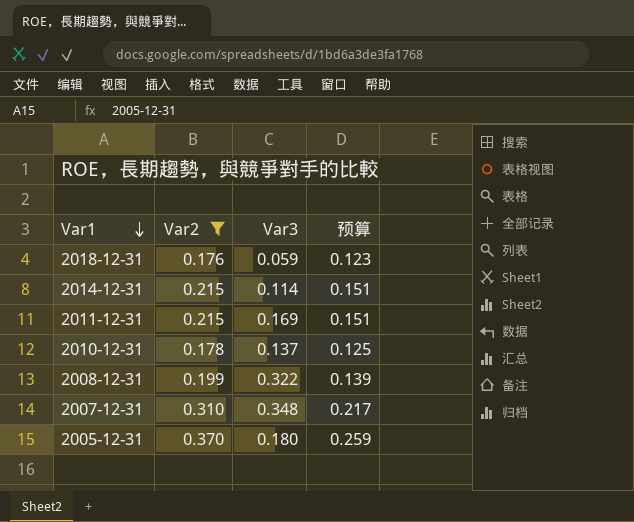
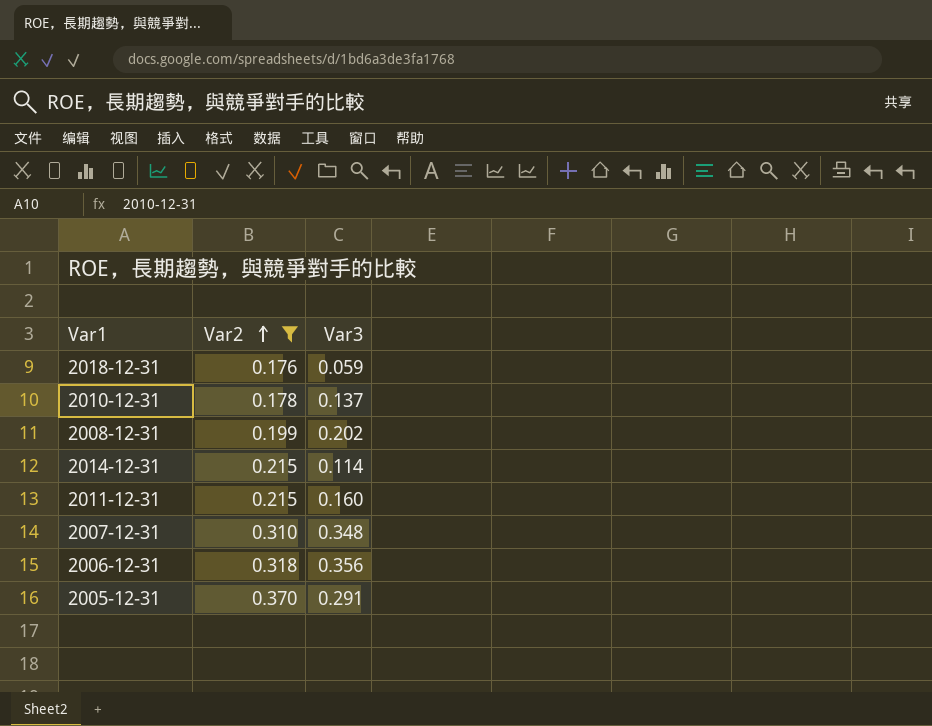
row order: Var1 descending -> Var2 ascending
column 预算 | formula: [Var2] * 0.7 -> none
2008-12-31 | Var3: 0.322 -> 0.202
2011-12-31 | Var3: 0.169 -> 0.160
row 2006-12-31: none -> 0.318 | 0.356
2005-12-31 | Var3: 0.180 -> 0.291

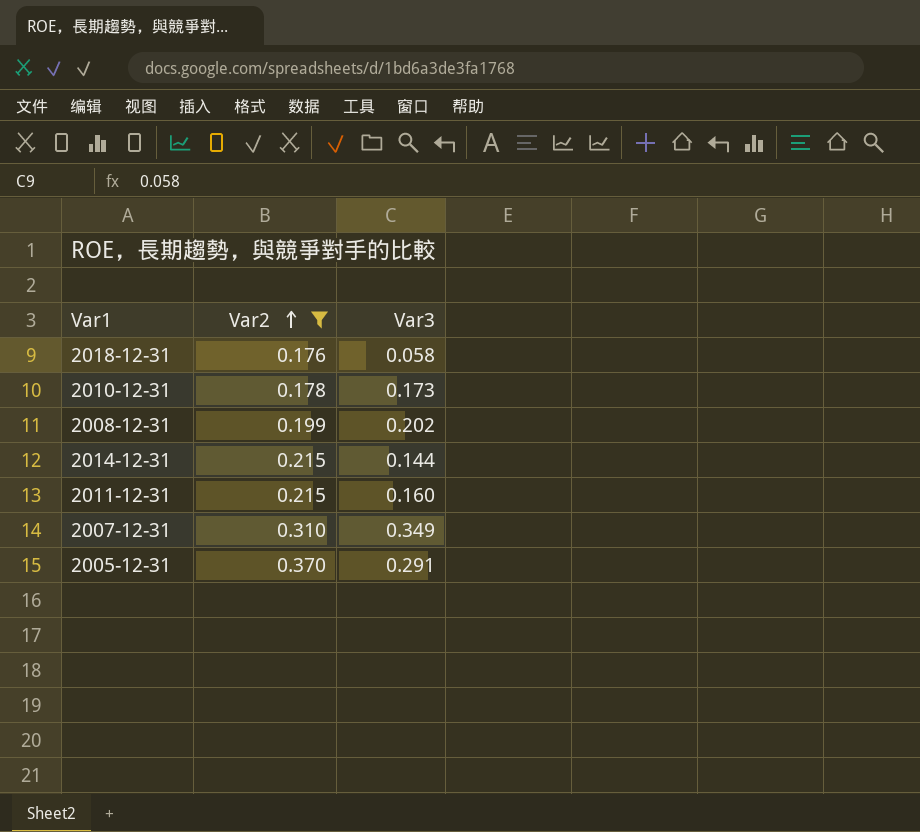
row 2006-12-31: 0.318 | 0.356 -> none
2018-12-31 | Var3: 0.059 -> 0.058
2010-12-31 | Var3: 0.137 -> 0.173
2014-12-31 | Var3: 0.114 -> 0.144
2007-12-31 | Var3: 0.348 -> 0.349

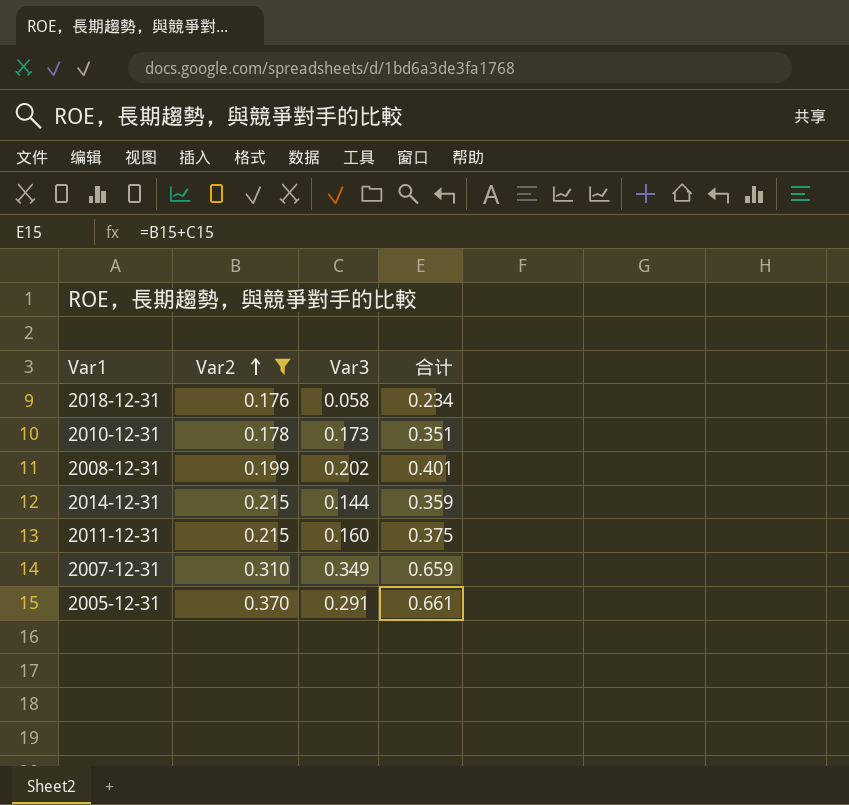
column 合计 | formula: none -> [Var2] + [Var3]

